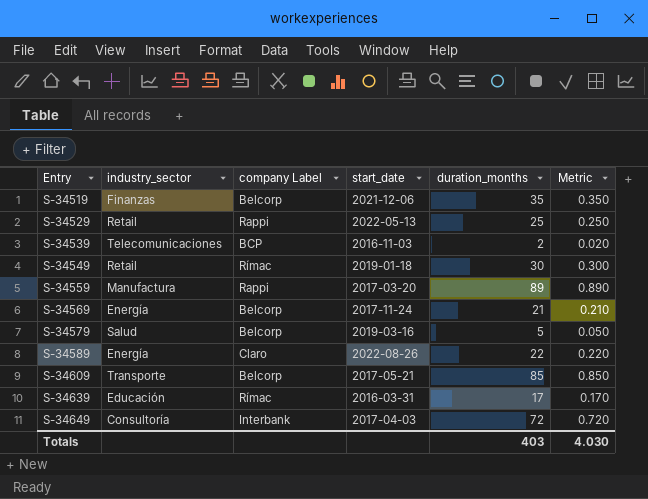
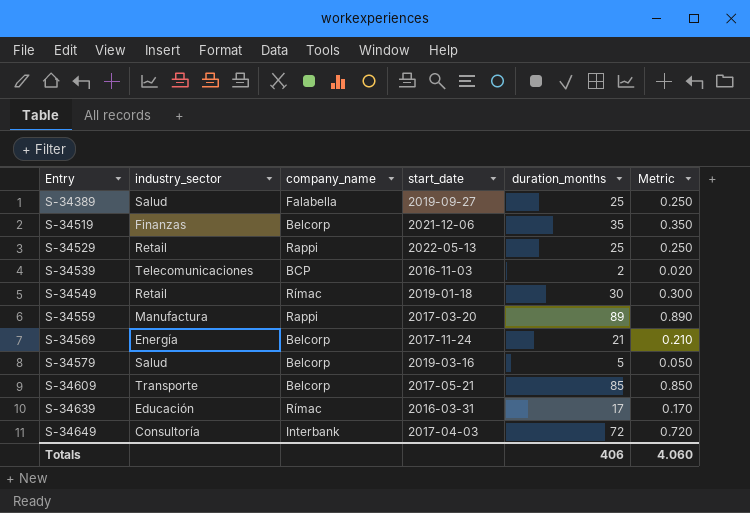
column name: company Label -> company_name
row S-34589: Energía | Claro | 2022-08-26 | 22 | 0.220 -> none
row S-34389: none -> Salud | Falabella | 2019-09-27 | 25 | 0.250
Totals | duration_months: 403 -> 406
Totals | Metric: 4.030 -> 4.060

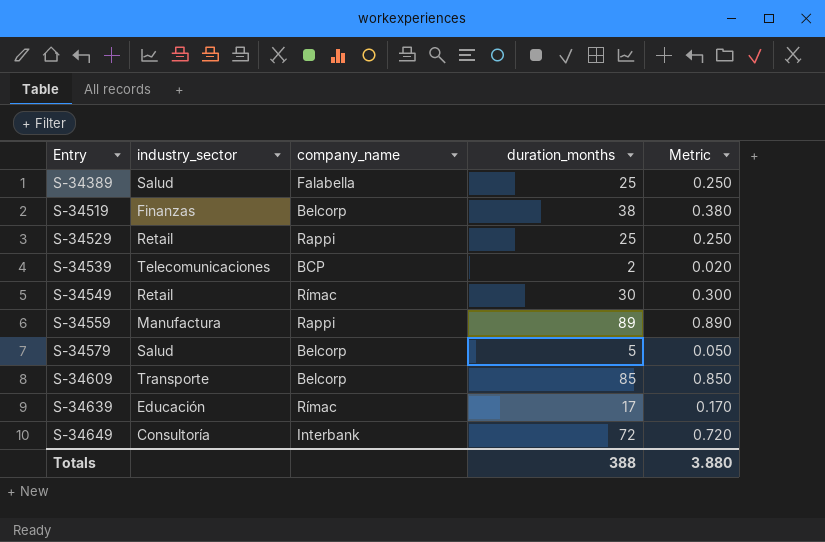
column start_date | position: 4 -> none
row S-34569: Energía | Belcorp | 2017-11-24 | 21 | 0.210 -> none
S-34519 | duration_months: 35 -> 38
S-34519 | Metric: 0.350 -> 0.380
Totals | duration_months: 406 -> 388
Totals | Metric: 4.060 -> 3.880

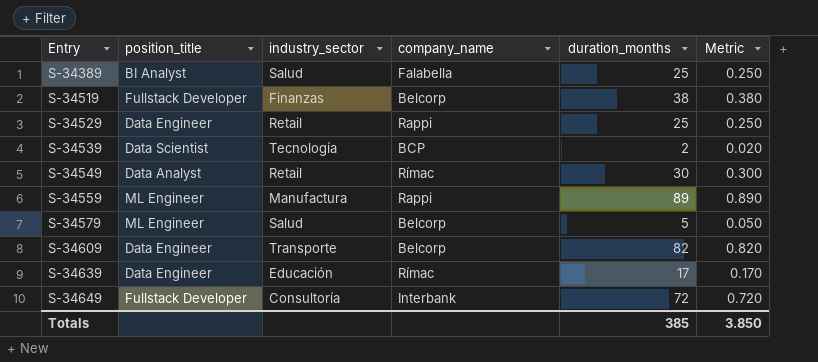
column position_title | position: none -> 2
S-34539 | industry_sector: Telecomunicaciones -> Tecnología
S-34609 | duration_months: 85 -> 82
S-34609 | Metric: 0.850 -> 0.820
Totals | duration_months: 388 -> 385
Totals | Metric: 3.880 -> 3.850

